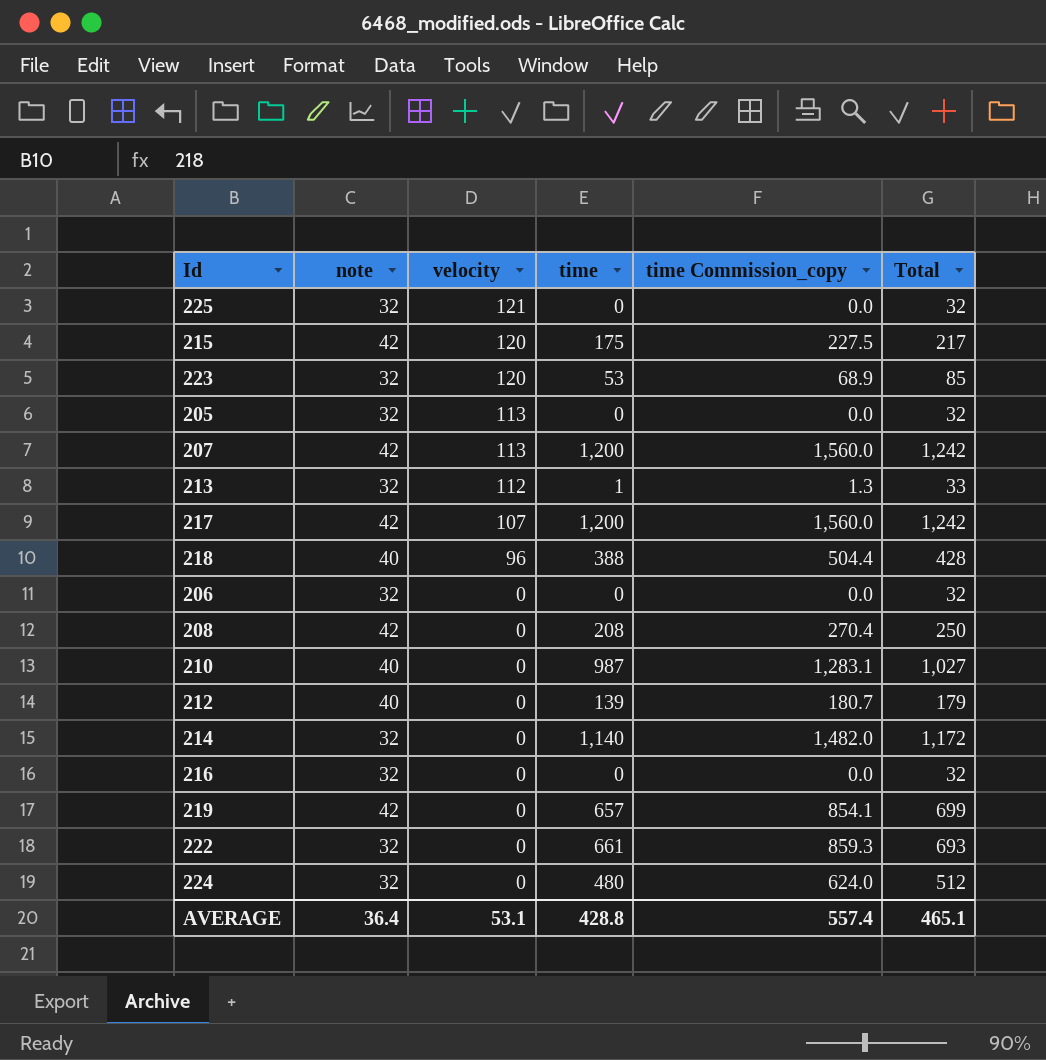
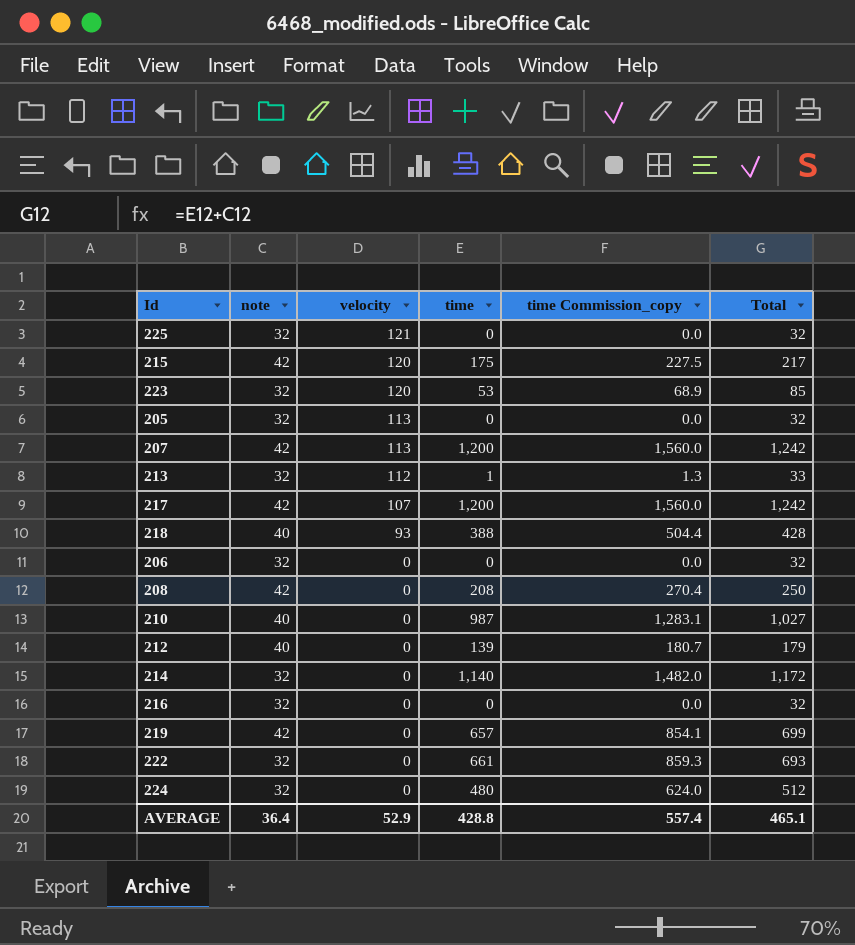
218 | velocity: 96 -> 93
AVERAGE | velocity: 53.1 -> 52.9

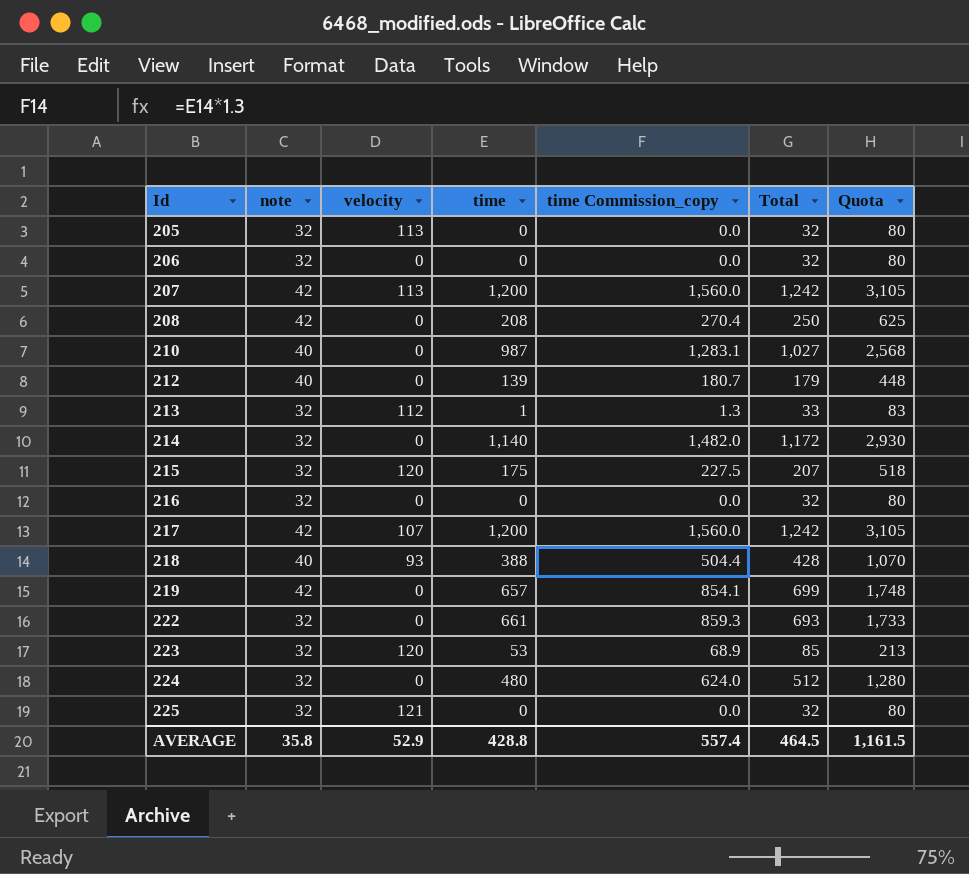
row order: velocity descending -> Id ascending
column Quota | formula: none -> [Total] * 2.5
215 | note: 42 -> 32
215 | Total: 217 -> 207
AVERAGE | note: 36.4 -> 35.8
AVERAGE | Total: 465.1 -> 464.5

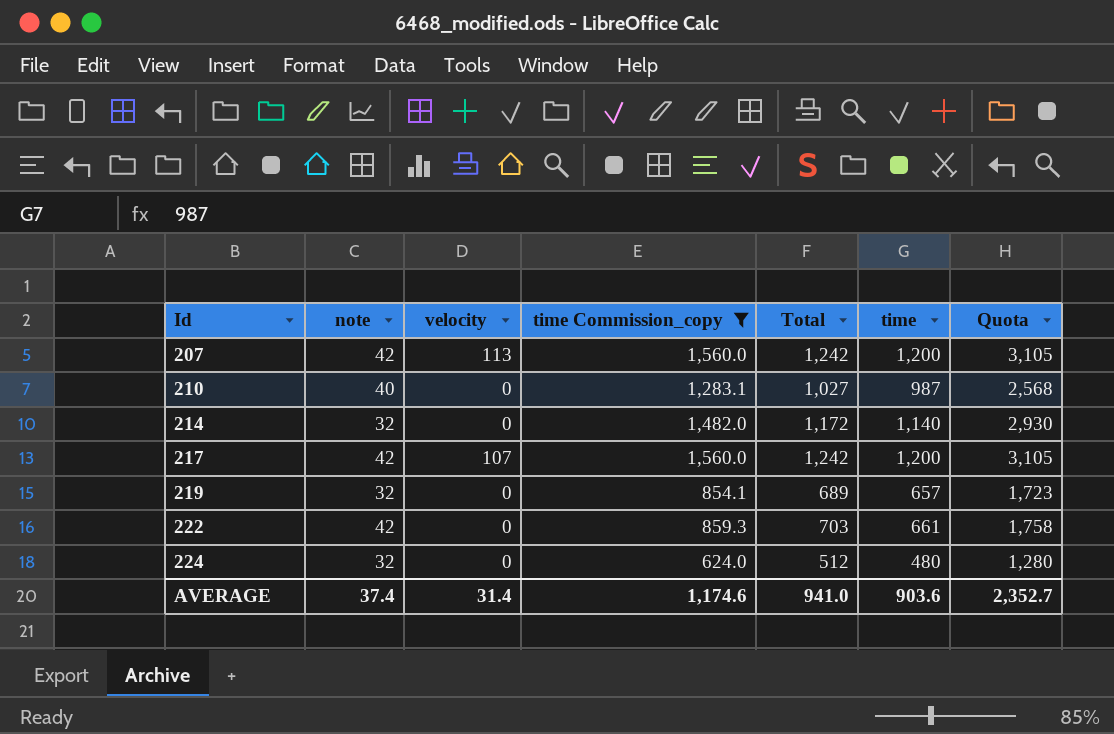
filter: none -> time Commission_copy >= 624.0
column time | position: 4 -> 6
219 | note: 42 -> 32
219 | Total: 699 -> 689
219 | Quota: 1,748 -> 1,723
222 | note: 32 -> 42
222 | Total: 693 -> 703
222 | Quota: 1,733 -> 1,758
AVERAGE | note: 35.8 -> 37.4
AVERAGE | velocity: 52.9 -> 31.4
AVERAGE | time Commission_copy: 557.4 -> 1,174.6
AVERAGE | Total: 464.5 -> 941.0
AVERAGE | time: 428.8 -> 903.6
AVERAGE | Quota: 1,161.5 -> 2,352.7

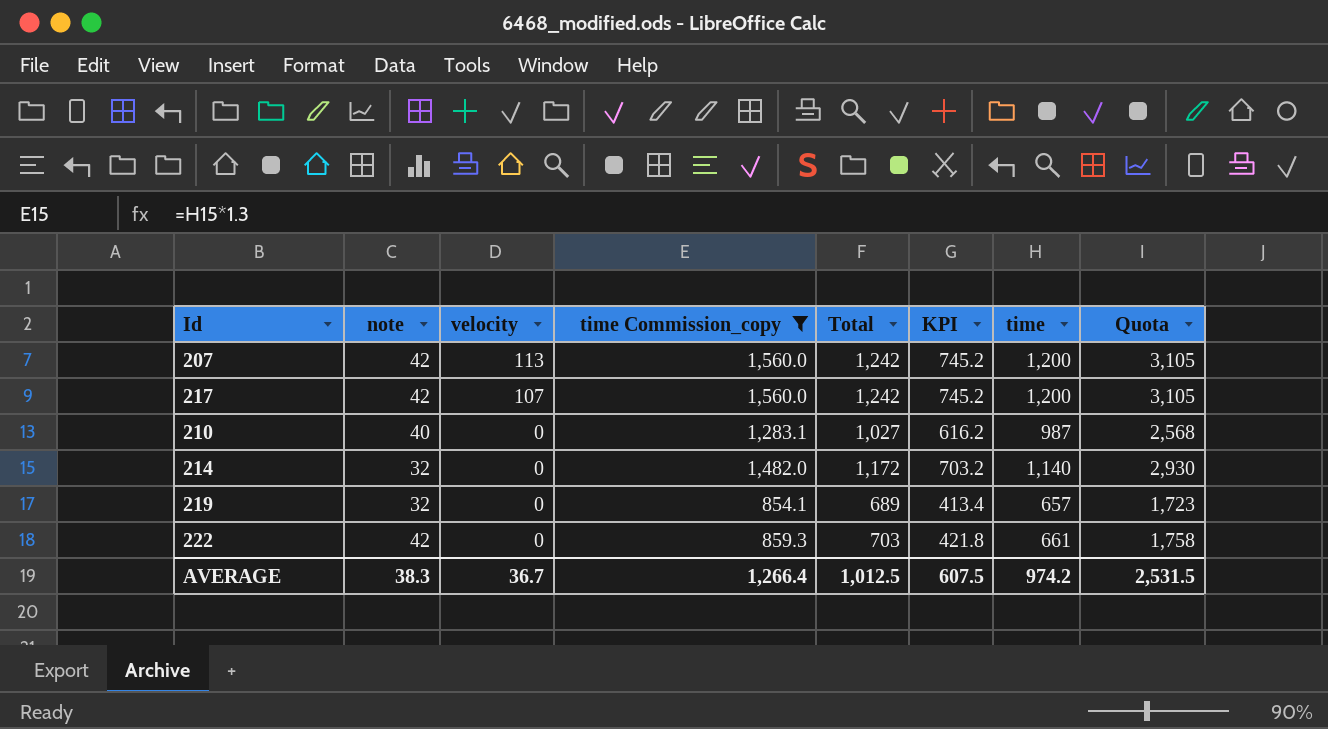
row order: Id ascending -> velocity descending
column KPI | formula: none -> [Total] * 0.6
row 224: 32 | 0 | 624.0 | 512 | 480 | 1,280 -> none
AVERAGE | note: 37.4 -> 38.3
AVERAGE | velocity: 31.4 -> 36.7
AVERAGE | time Commission_copy: 1,174.6 -> 1,266.4
AVERAGE | Total: 941.0 -> 1,012.5
AVERAGE | time: 903.6 -> 974.2
AVERAGE | Quota: 2,352.7 -> 2,531.5

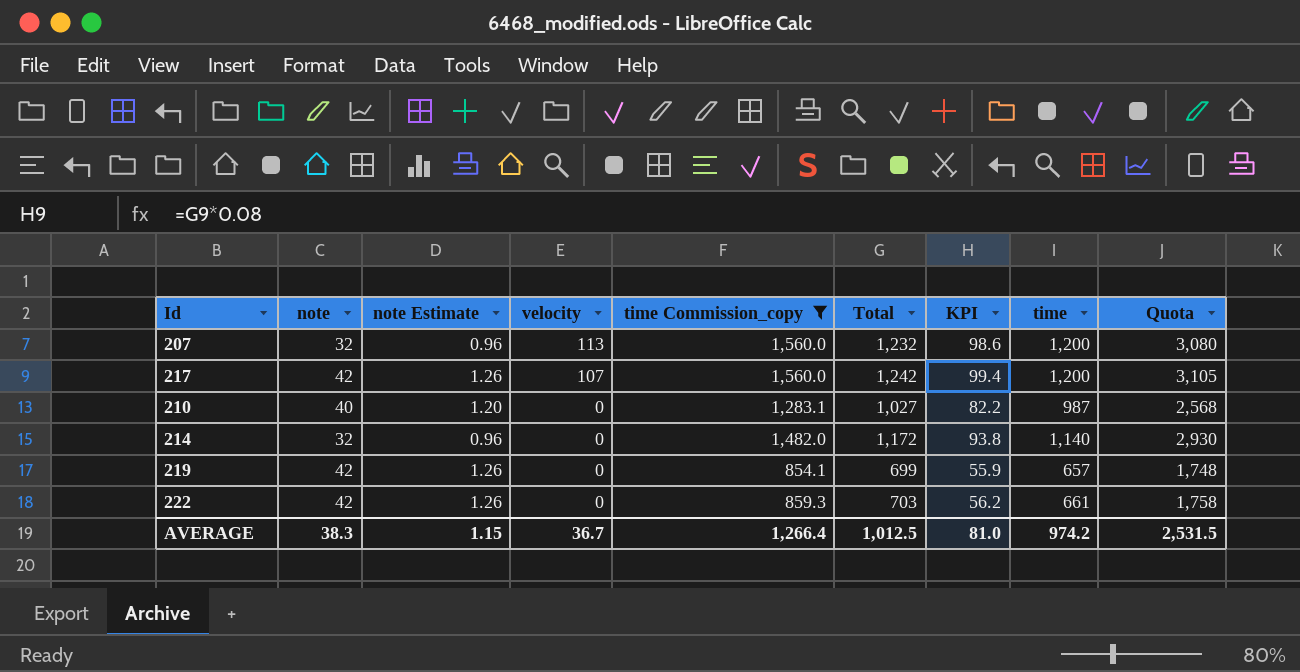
column note Estimate | formula: none -> [note] * 0.03
column KPI | formula: [Total] * 0.6 -> [Total] * 0.08
207 | note: 42 -> 32
207 | Total: 1,242 -> 1,232
207 | Quota: 3,105 -> 3,080
219 | note: 32 -> 42
219 | Total: 689 -> 699
219 | Quota: 1,723 -> 1,748
AVERAGE | KPI: 607.5 -> 81.0

